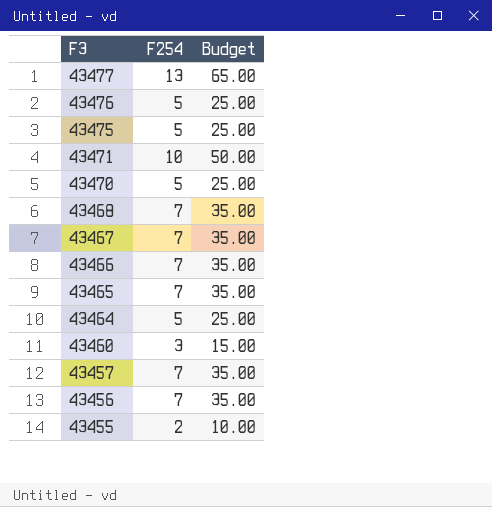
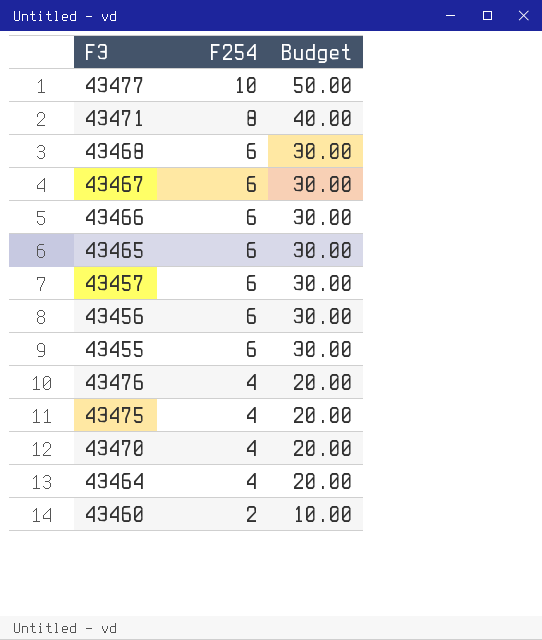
row order: F3 descending -> F254 descending
43477 | F254: 13 -> 10
43477 | Budget: 65.00 -> 50.00
43471 | F254: 10 -> 8
43471 | Budget: 50.00 -> 40.00
43468 | F254: 7 -> 6
43468 | Budget: 35.00 -> 30.00
43467 | F254: 7 -> 6
43467 | Budget: 35.00 -> 30.00
43466 | F254: 7 -> 6
43466 | Budget: 35.00 -> 30.00
43465 | F254: 7 -> 6
43465 | Budget: 35.00 -> 30.00
43457 | F254: 7 -> 6
43457 | Budget: 35.00 -> 30.00
43456 | F254: 7 -> 6
43456 | Budget: 35.00 -> 30.00
43455 | F254: 2 -> 6
43455 | Budget: 10.00 -> 30.00
43476 | F254: 5 -> 4
43476 | Budget: 25.00 -> 20.00
43475 | F254: 5 -> 4
43475 | Budget: 25.00 -> 20.00
43470 | F254: 5 -> 4
43470 | Budget: 25.00 -> 20.00
43464 | F254: 5 -> 4
43464 | Budget: 25.00 -> 20.00
43460 | F254: 3 -> 2
43460 | Budget: 15.00 -> 10.00

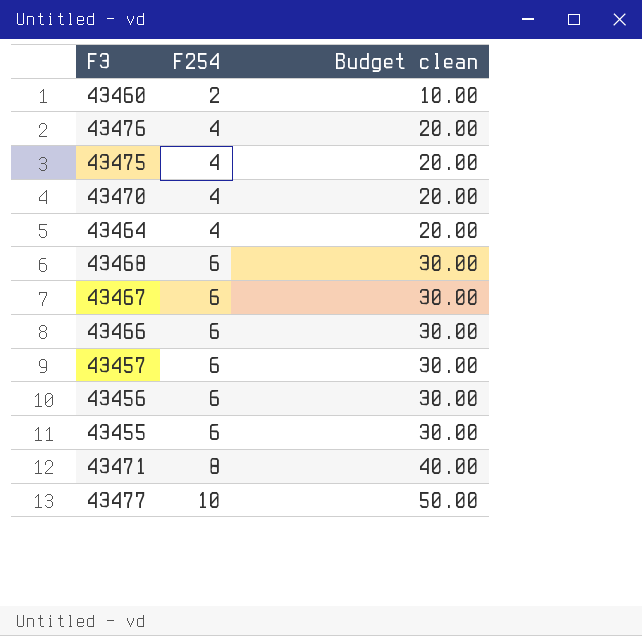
row order: F254 descending -> F254 ascending
column name: Budget -> Budget clean
row 43465: 6 | 30.00 -> none

